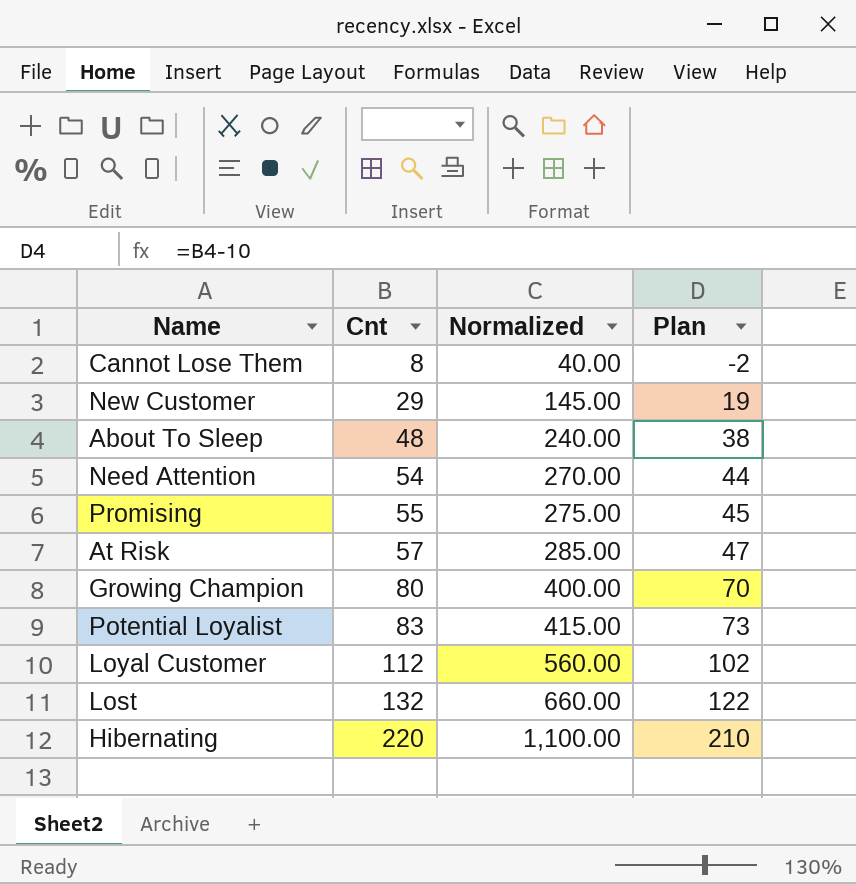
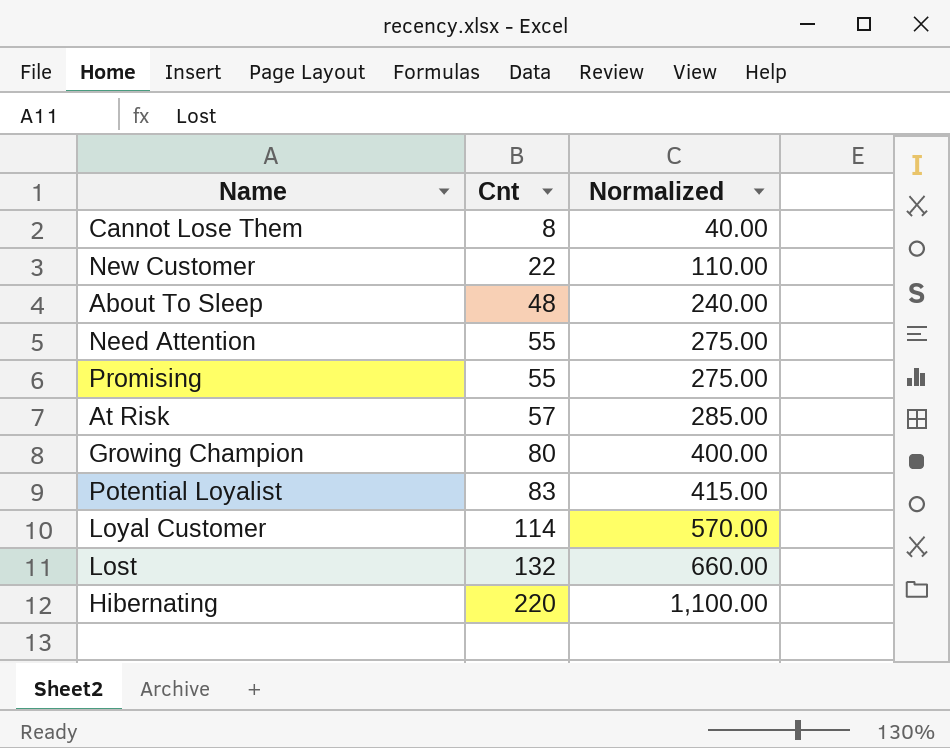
column Plan | formula: [Cnt] - 10 -> none
New Customer | Cnt: 29 -> 22
New Customer | Normalized: 145.00 -> 110.00
Need Attention | Cnt: 54 -> 55
Need Attention | Normalized: 270.00 -> 275.00
Loyal Customer | Cnt: 112 -> 114
Loyal Customer | Normalized: 560.00 -> 570.00

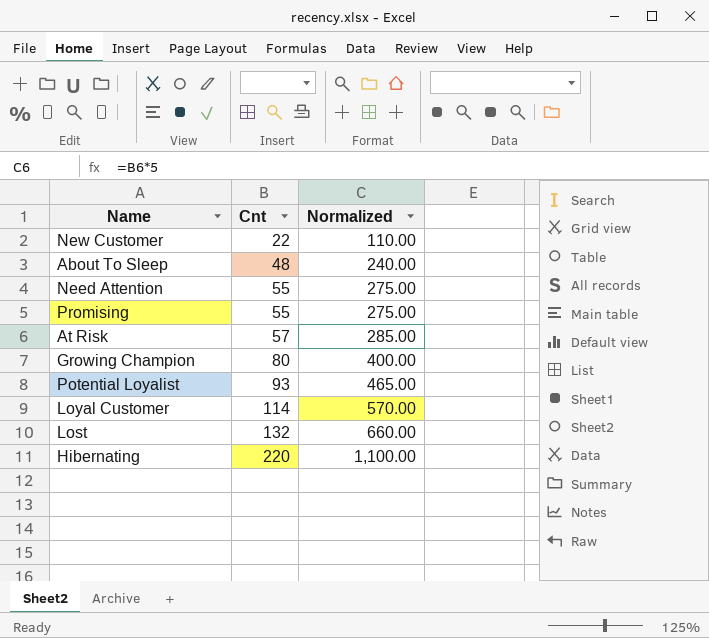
row Cannot Lose Them: 8 | 40.00 -> none
Potential Loyalist | Cnt: 83 -> 93
Potential Loyalist | Normalized: 415.00 -> 465.00

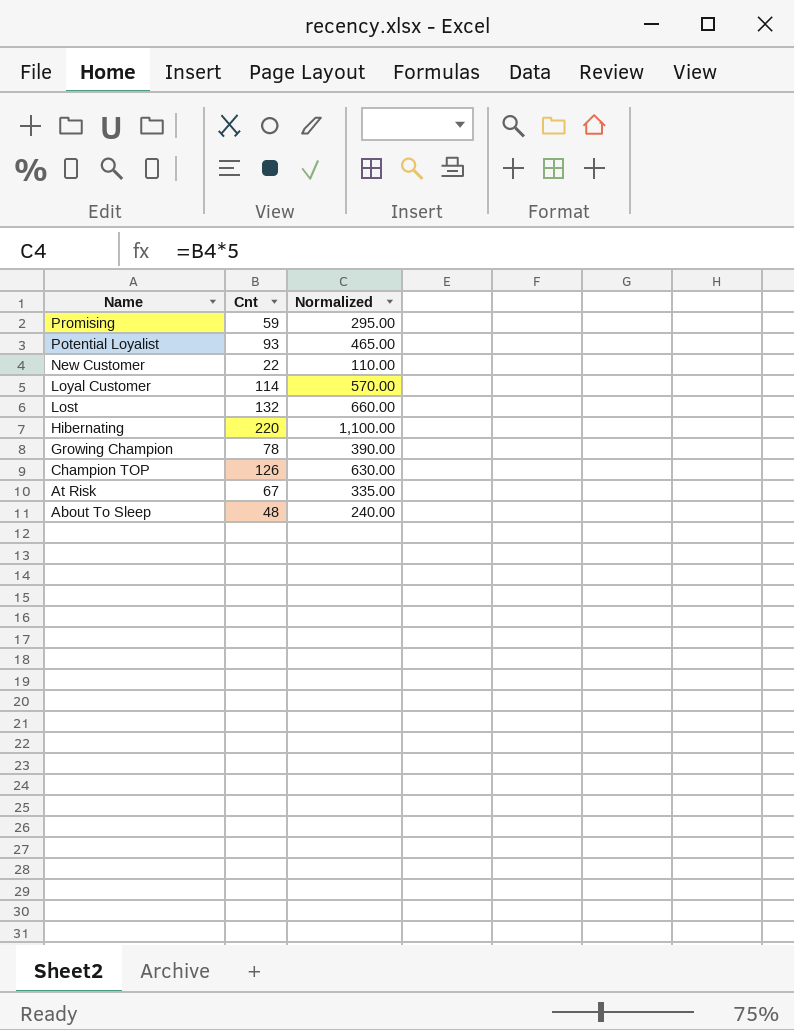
row order: Cnt ascending -> Name descending
row Need Attention: 55 | 275.00 -> none
Promising | Cnt: 55 -> 59
Promising | Normalized: 275.00 -> 295.00
Growing Champion | Cnt: 80 -> 78
Growing Champion | Normalized: 400.00 -> 390.00
row Champion TOP: none -> 126 | 630.00
At Risk | Cnt: 57 -> 67
At Risk | Normalized: 285.00 -> 335.00

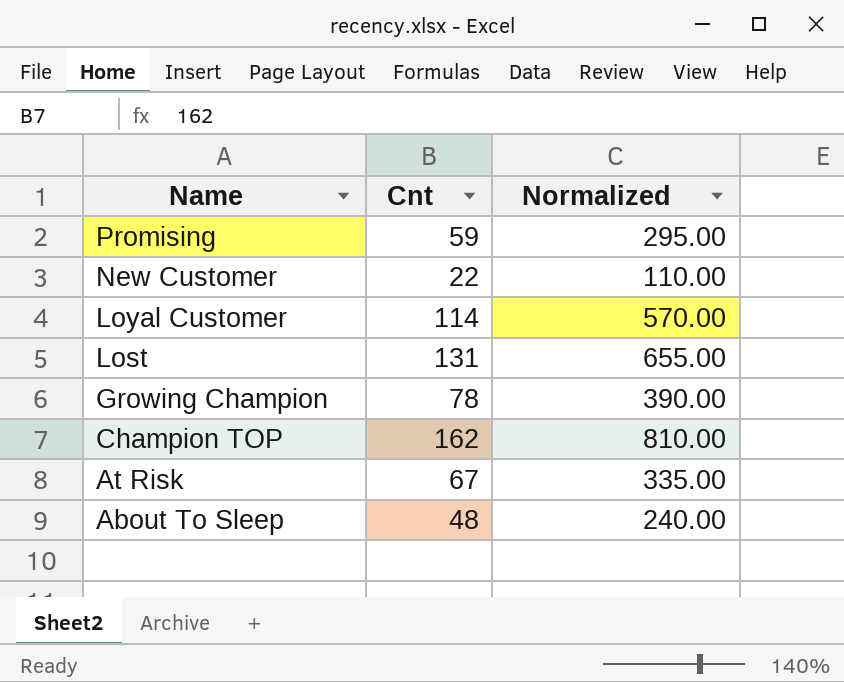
row Potential Loyalist: 93 | 465.00 -> none
row Hibernating: 220 | 1,100.00 -> none
Lost | Cnt: 132 -> 131
Lost | Normalized: 660.00 -> 655.00
Champion TOP | Cnt: 126 -> 162
Champion TOP | Normalized: 630.00 -> 810.00

